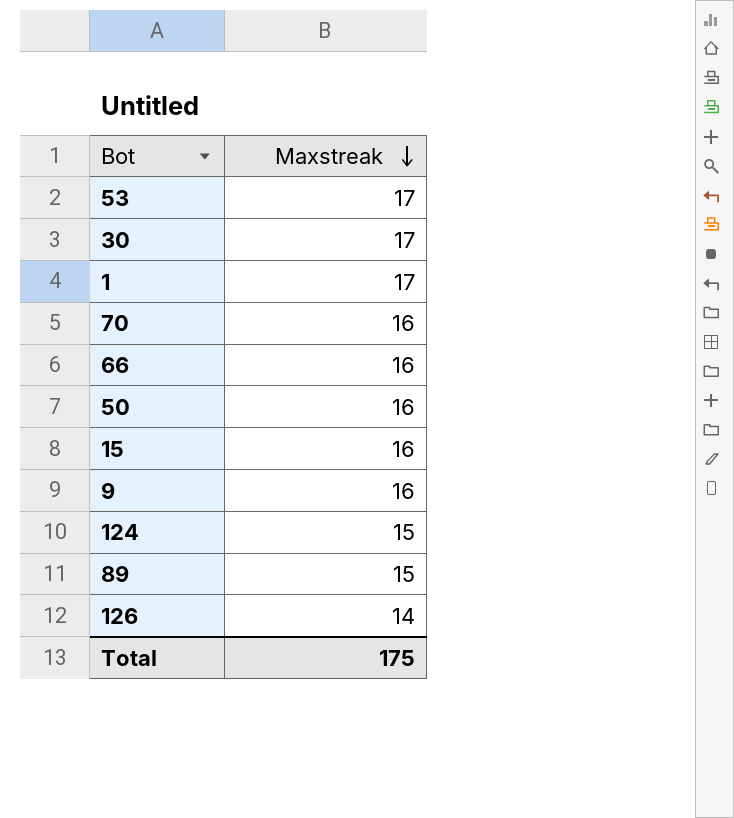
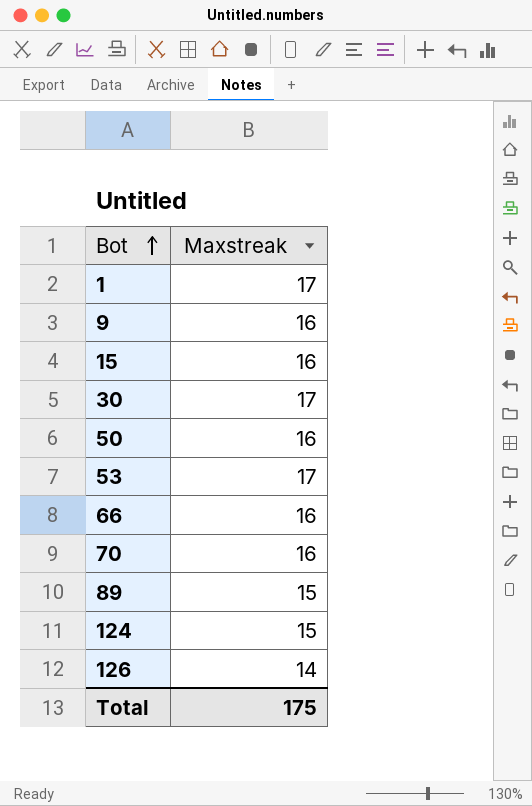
row order: Maxstreak descending -> Bot ascending

